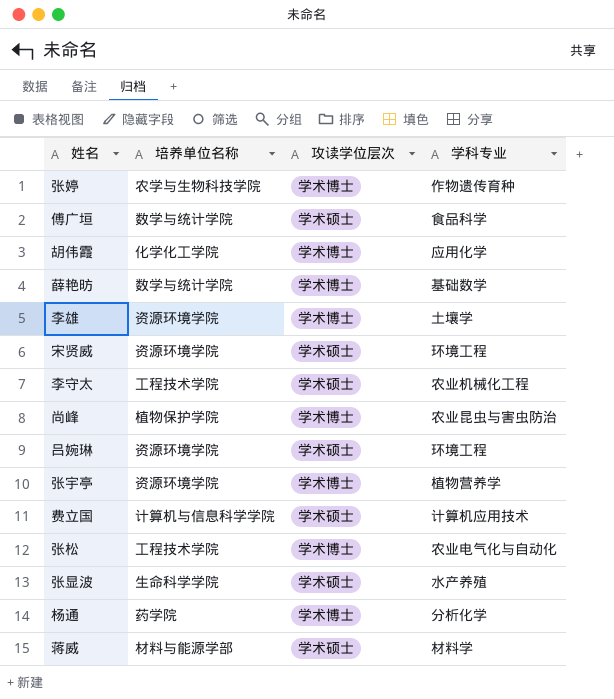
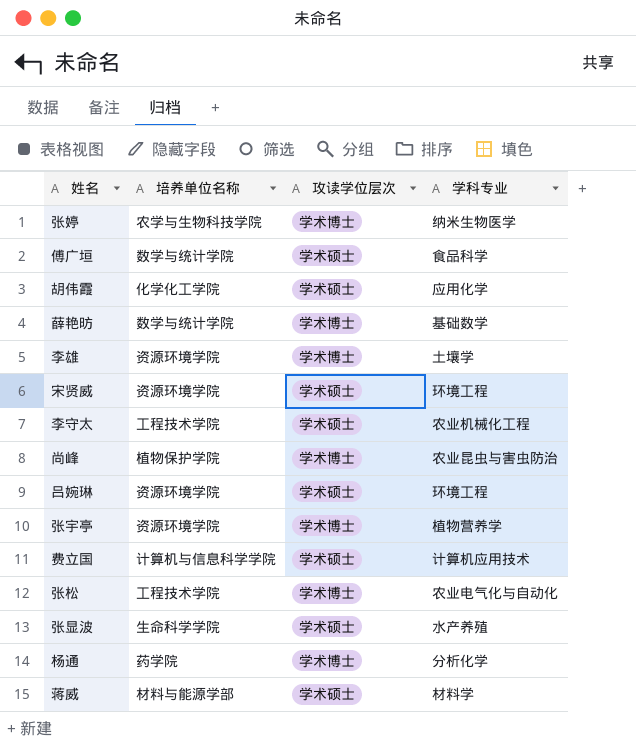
张婷 | 学科专业: 作物遗传育种 -> 纳米生物医学
胡伟霞 | 攻读学位层次: 学术博士 -> 学术硕士

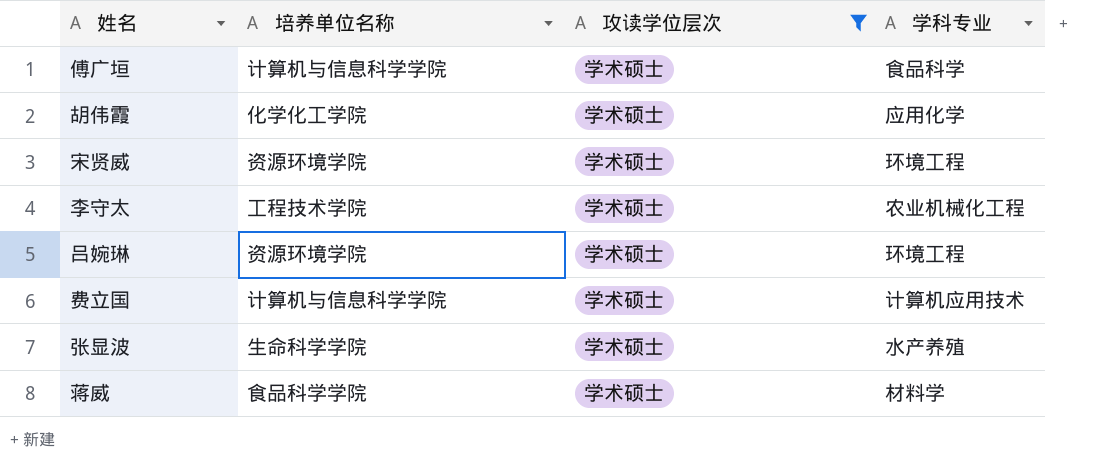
filter: none -> 攻读学位层次 = 学术硕士
傅广垣 | 培养单位名称: 数学与统计学院 -> 计算机与信息科学学院
蒋威 | 培养单位名称: 材料与能源学部 -> 食品科学学院

